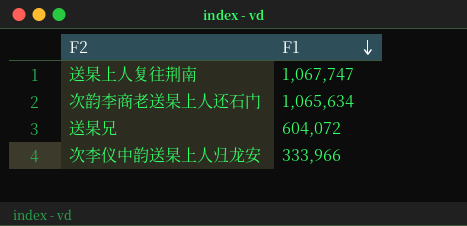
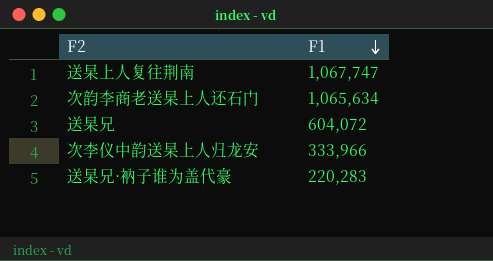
row 送杲兄·衲子谁为盖代豪: none -> 220,283

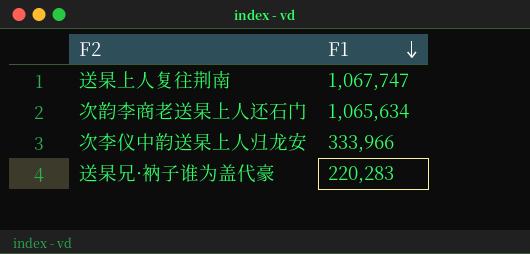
row 送杲兄: 604,072 -> none

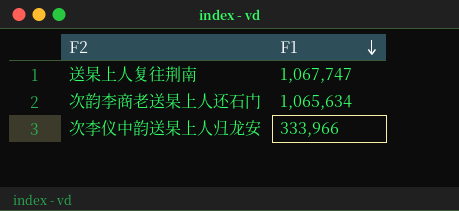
row 送杲兄·衲子谁为盖代豪: 220,283 -> none

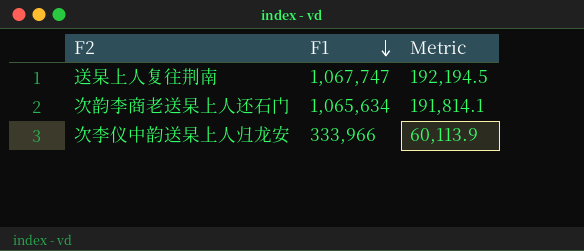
column Metric | formula: none -> [F1] * 0.18

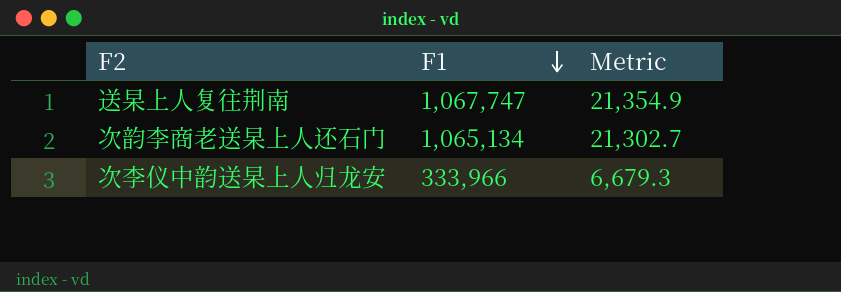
column Metric | formula: [F1] * 0.18 -> [F1] * 0.02
次韵李商老送杲上人还石门 | F1: 1,065,634 -> 1,065,134

